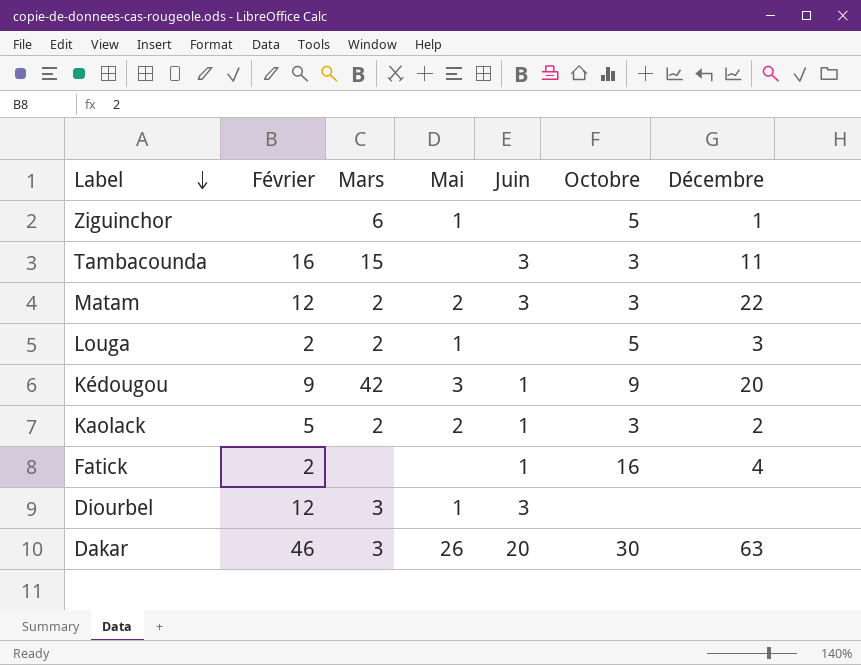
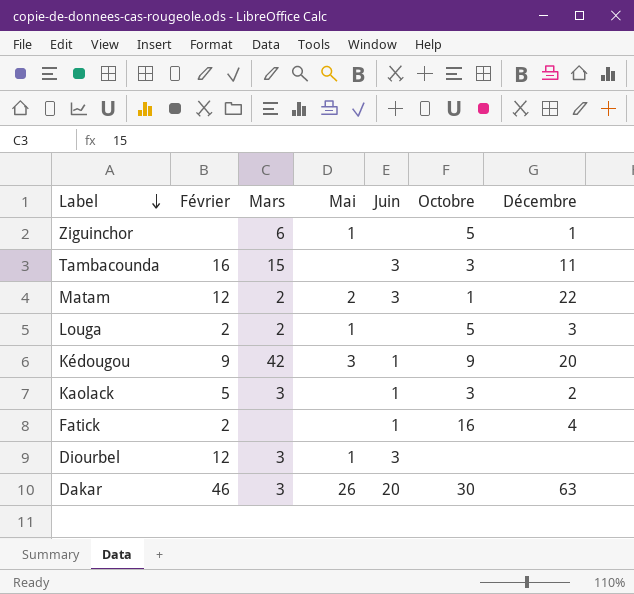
Matam | Octobre: 3 -> 1
Kaolack | Mars: 2 -> 3
Kaolack | Mai: 2 -> none

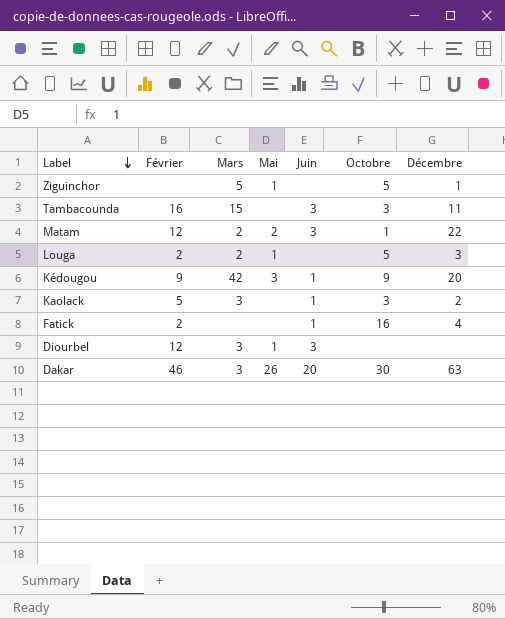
Ziguinchor | Mars: 6 -> 5

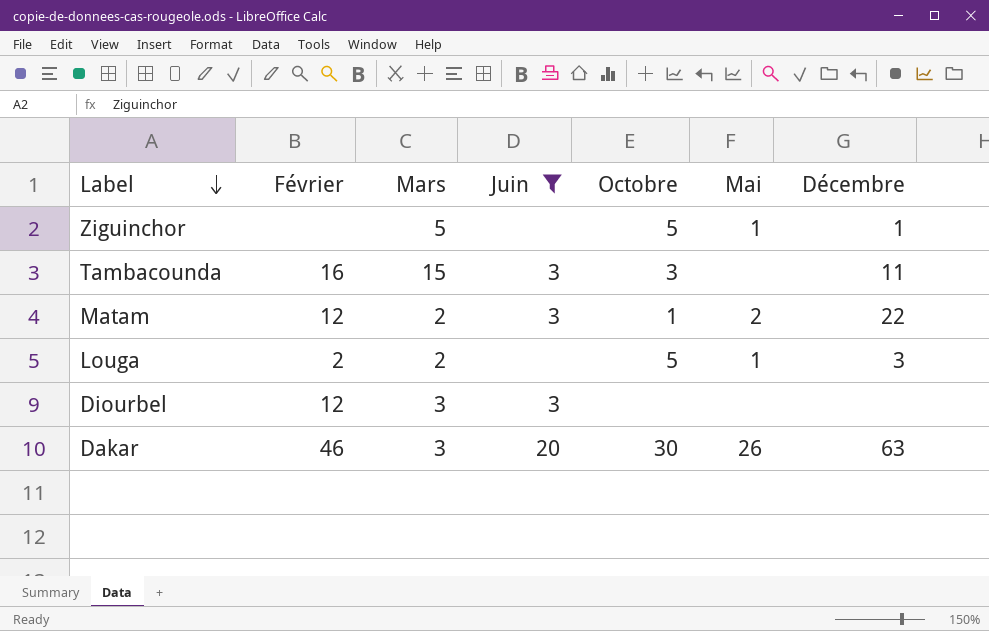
filter: none -> Juin != 1
column Mai | position: 4 -> 6
Diourbel | Mai: 1 -> none

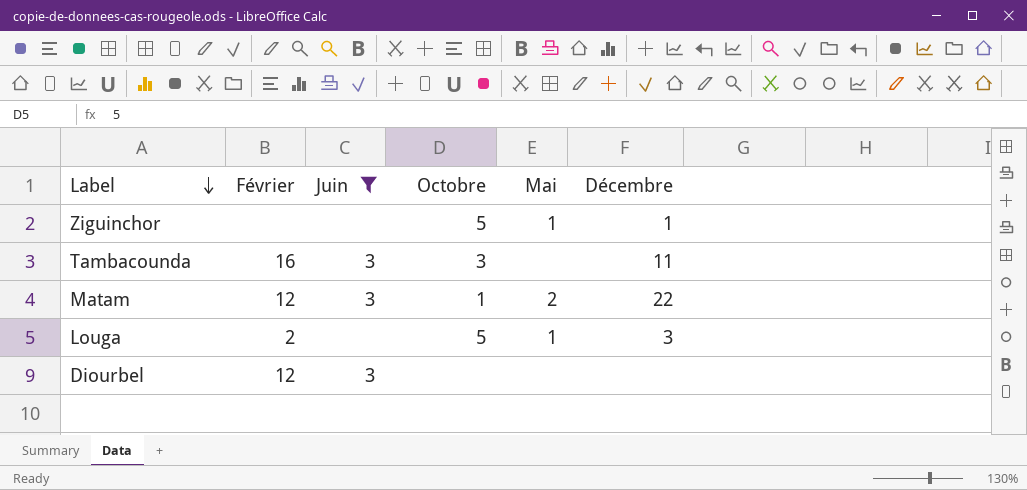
column Mars | position: 3 -> none
row Dakar: 46 | 3 | 20 | 30 | 26 | 63 -> none

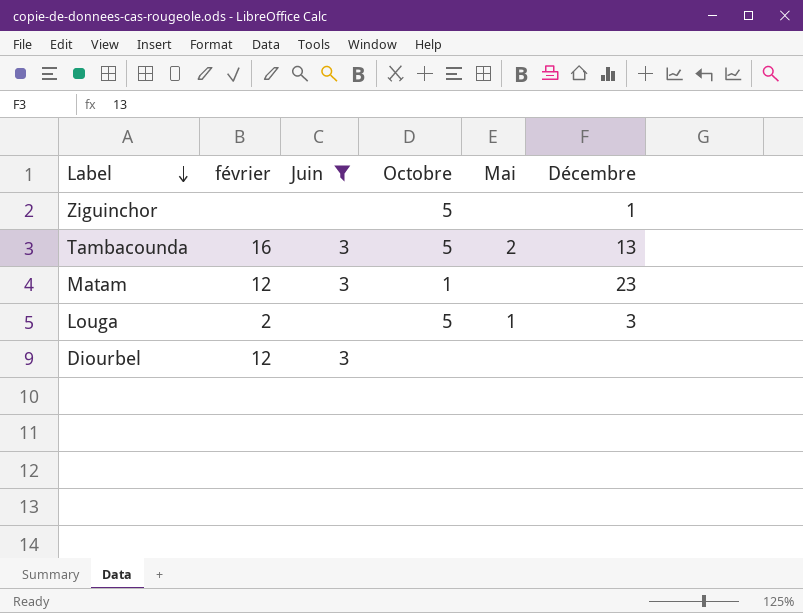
column name: Février -> février
Ziguinchor | Mai: 1 -> none
Tambacounda | Octobre: 3 -> 5
Tambacounda | Mai: none -> 2
Tambacounda | Décembre: 11 -> 13
Matam | Mai: 2 -> none
Matam | Décembre: 22 -> 23

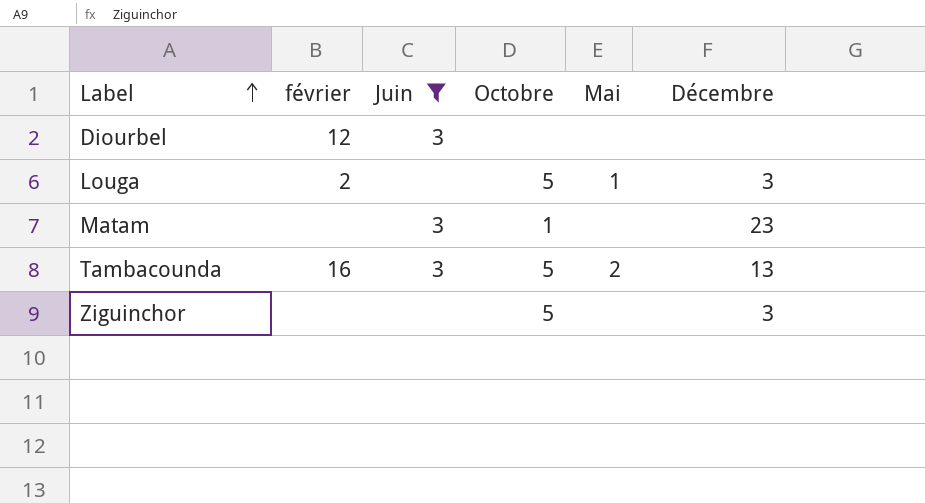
row order: Label descending -> Label ascending
Matam | février: 12 -> none
Ziguinchor | Décembre: 1 -> 3

